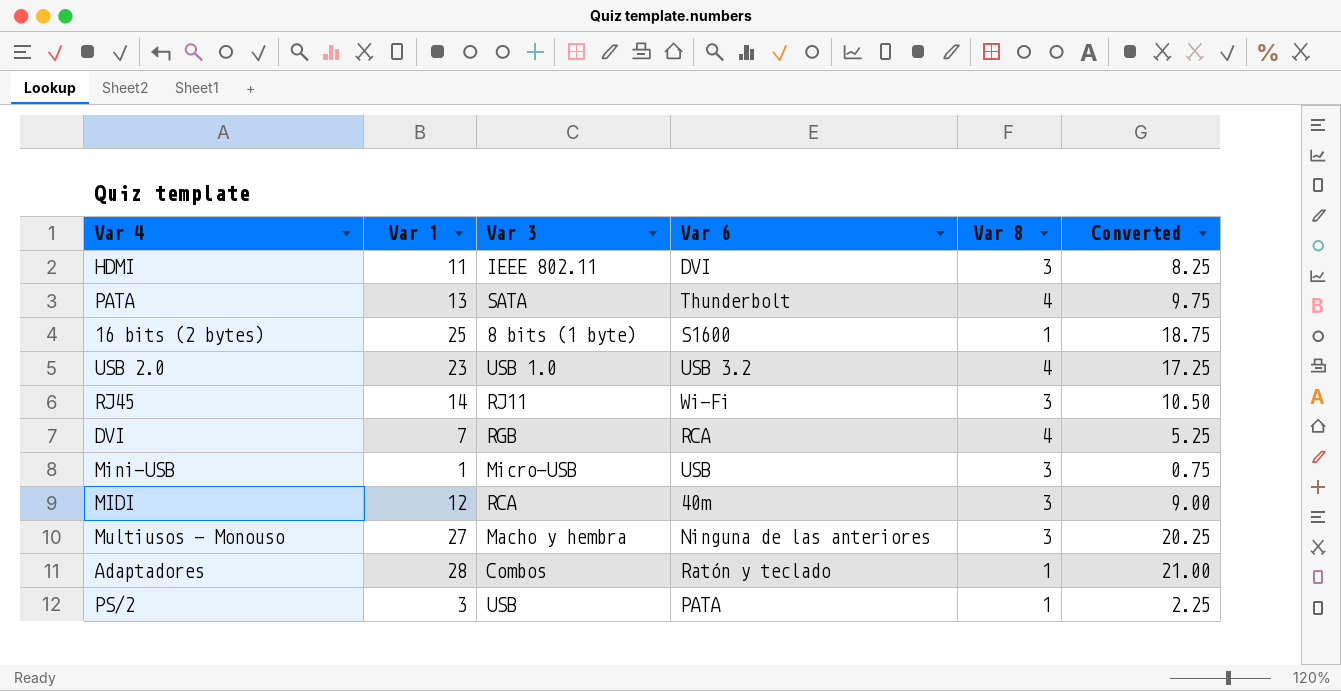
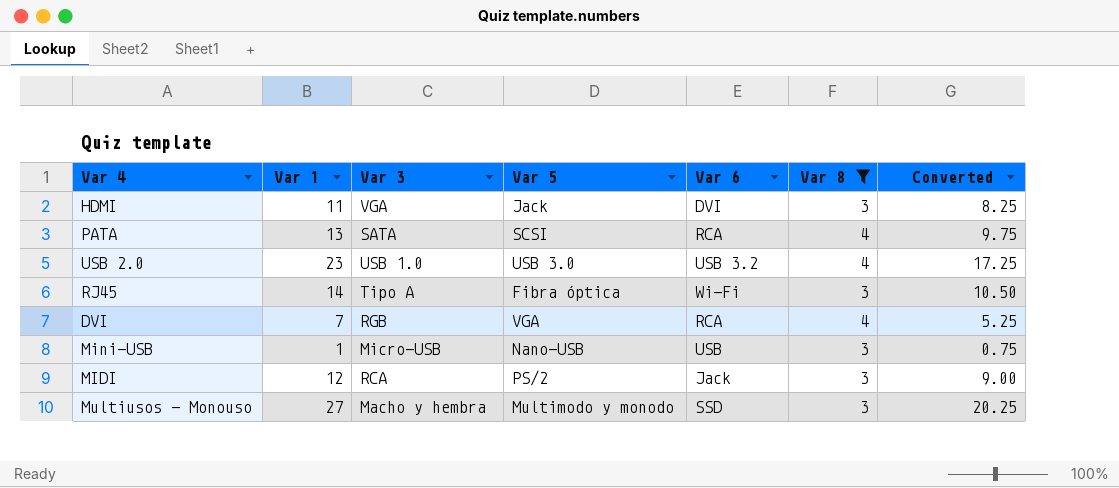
filter: none -> Var 8 != 1
column Var 5 | position: none -> 4
HDMI | Var 3: IEEE 802.11 -> VGA
PATA | Var 6: Thunderbolt -> RCA
RJ45 | Var 3: RJ11 -> Tipo A
MIDI | Var 6: 40m -> Jack
Multiusos - Monouso | Var 6: Ninguna de las anteriores -> SSD

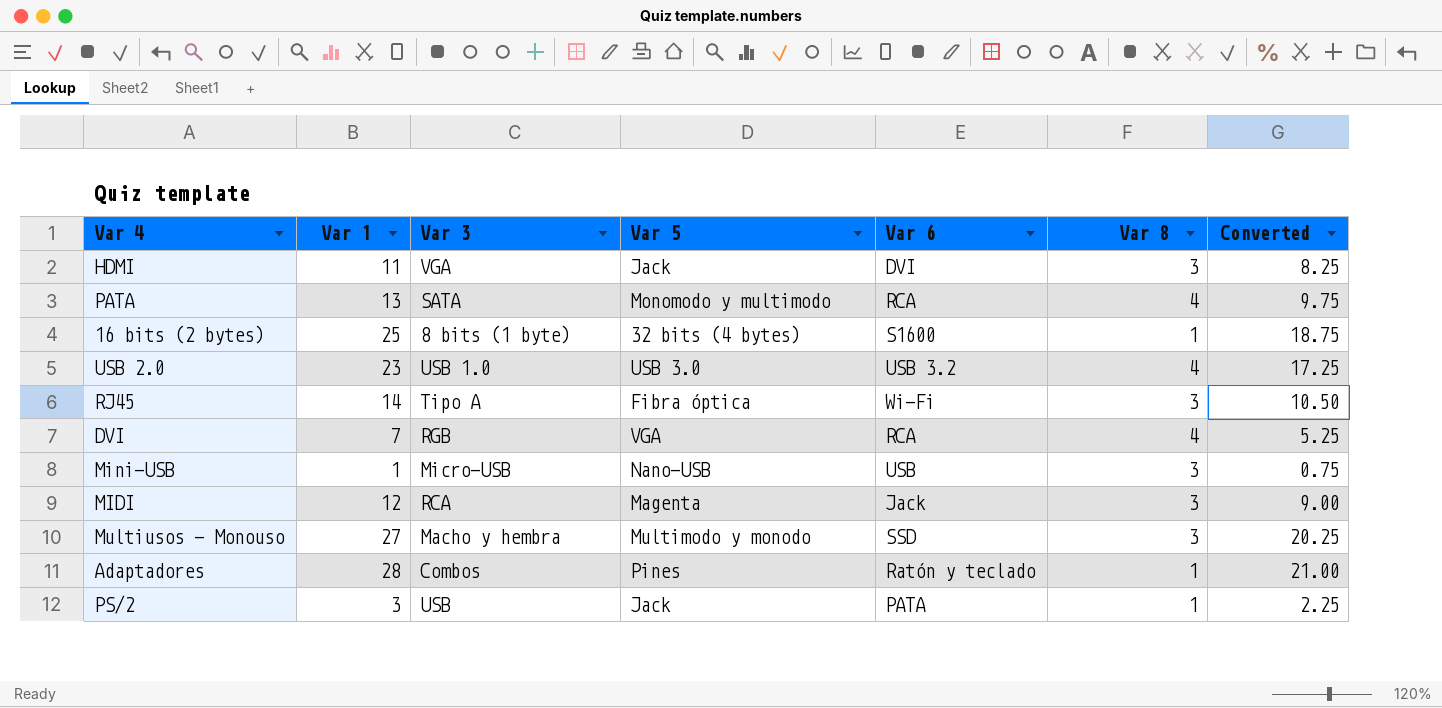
filter: Var 8 != 1 -> none
PATA | Var 5: SCSI -> Monomodo y multimodo
MIDI | Var 5: PS/2 -> Magenta

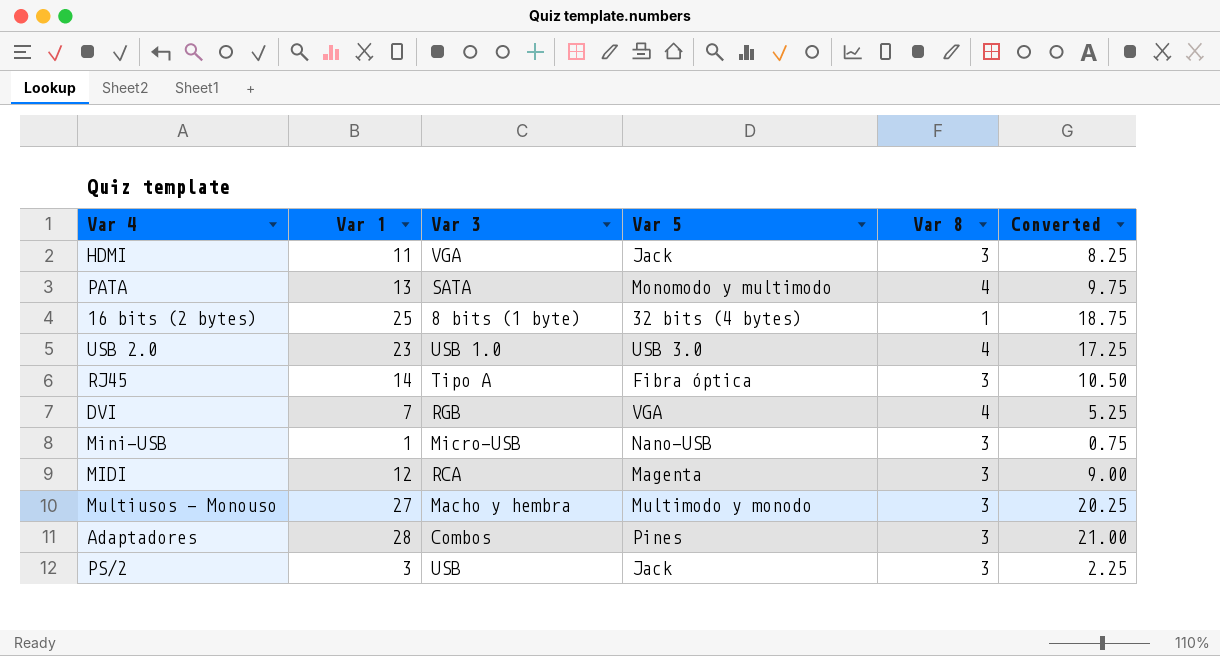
column Var 6 | position: 5 -> none
Adaptadores | Var 8: 1 -> 3
PS/2 | Var 8: 1 -> 3

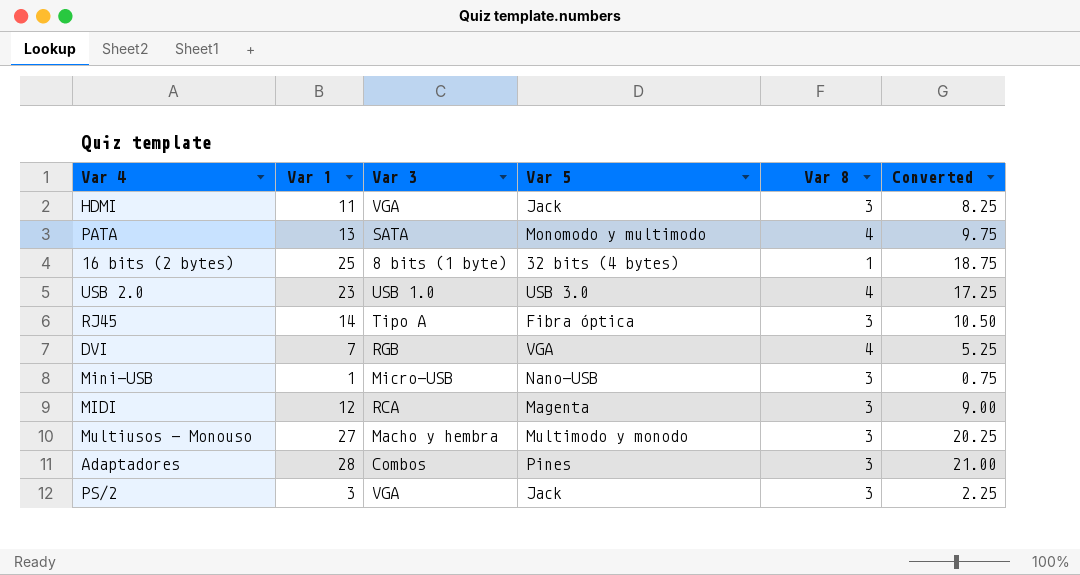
PS/2 | Var 3: USB -> VGA

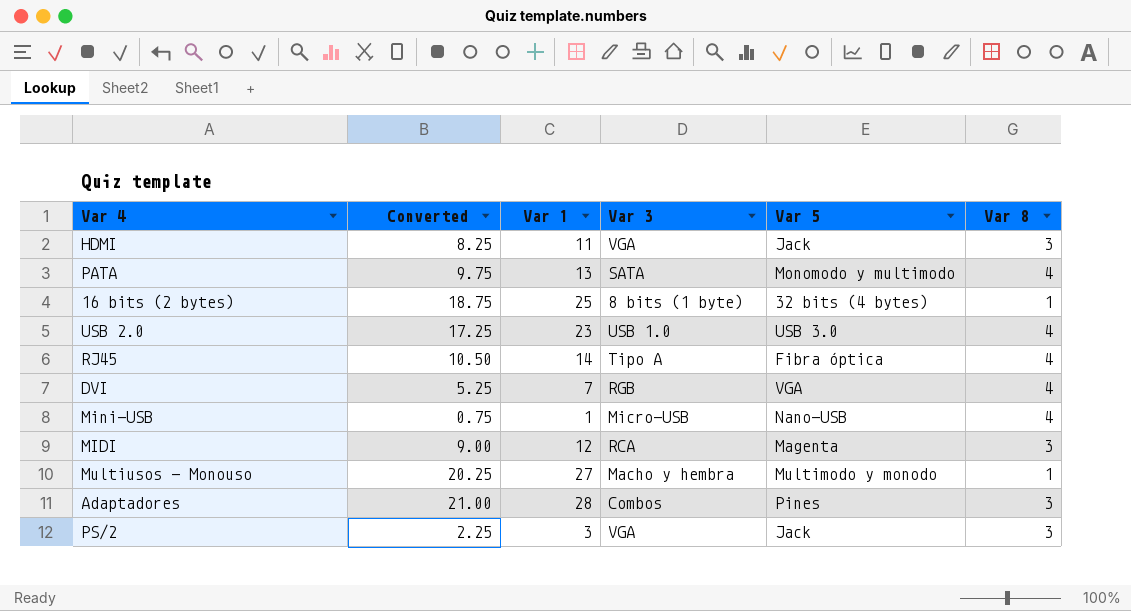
column Converted | position: 6 -> 2
RJ45 | Var 8: 3 -> 4
Mini-USB | Var 8: 3 -> 4
Multiusos - Monouso | Var 8: 3 -> 1

